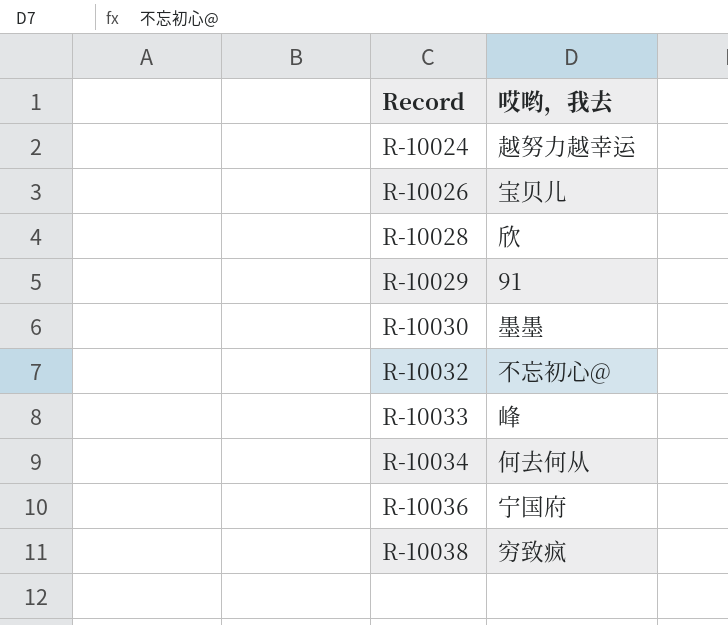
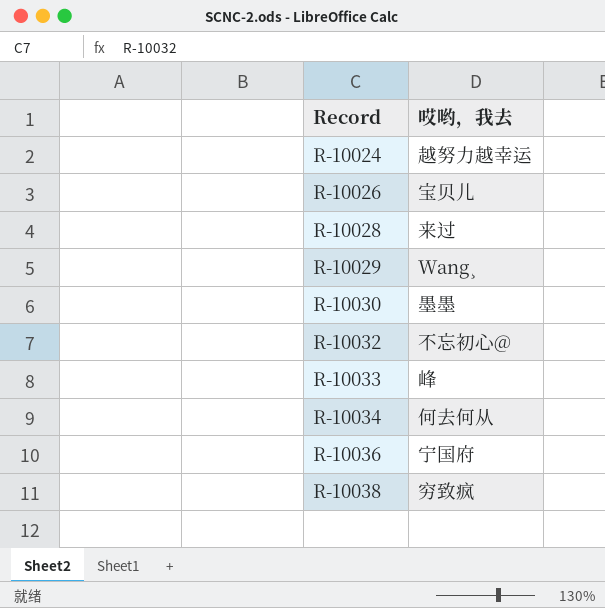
R-10028 | 哎哟，我去: 欣 -> 来过
R-10029 | 哎哟，我去: 91 -> Wang¸

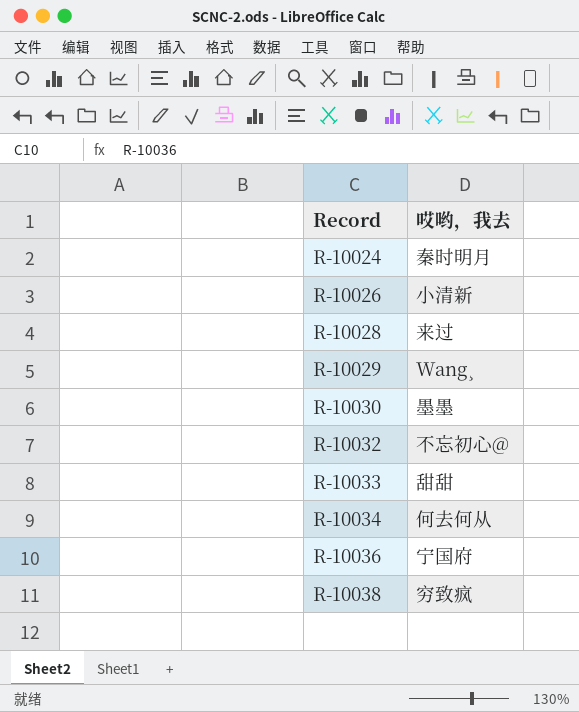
R-10024 | 哎哟，我去: 越努力越幸运 -> 秦时明月
R-10026 | 哎哟，我去: 宝贝儿 -> 小清新
R-10033 | 哎哟，我去: 峰 -> 甜甜

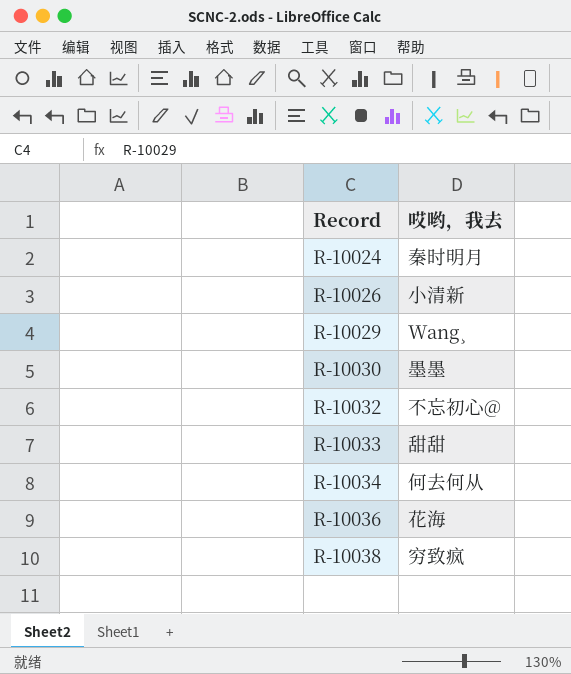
row R-10028: 来过 -> none
R-10036 | 哎哟，我去: 宁国府 -> 花海

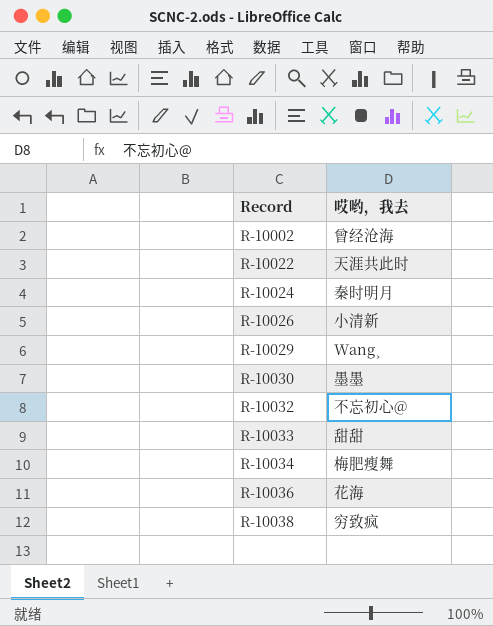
row R-10002: none -> 曾经沧海
row R-10022: none -> 天涯共此时
R-10034 | 哎哟，我去: 何去何从 -> 梅肥瘦舞

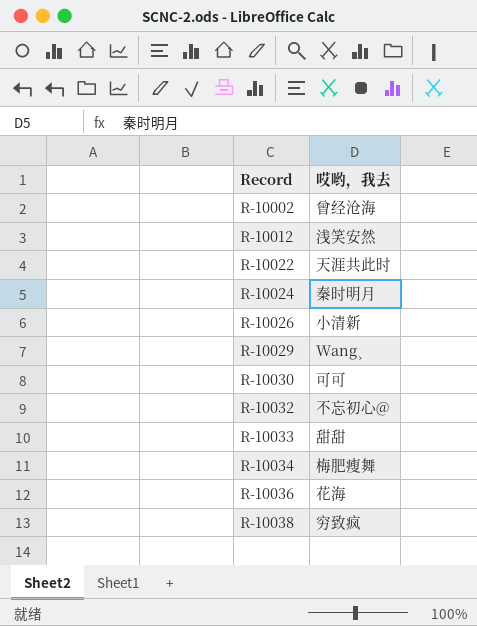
row R-10012: none -> 浅笑安然
R-10030 | 哎哟，我去: 墨墨 -> 可可

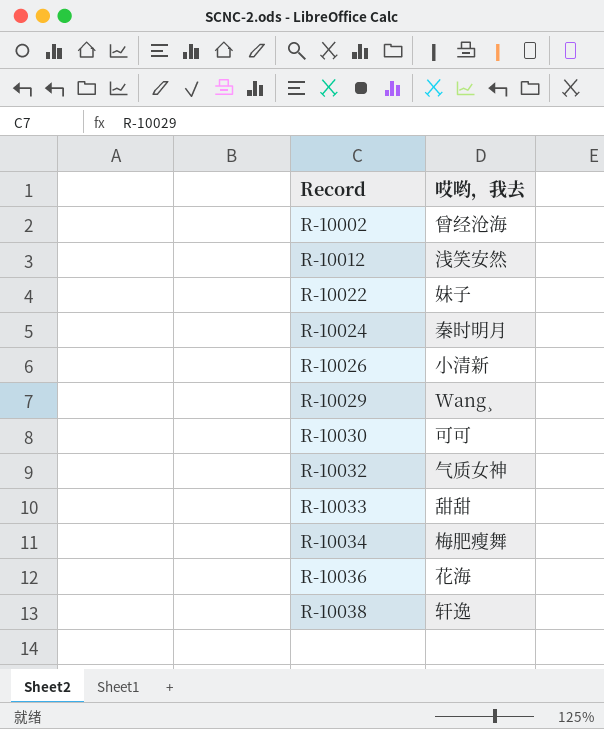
R-10022 | 哎哟，我去: 天涯共此时 -> 妹子
R-10032 | 哎哟，我去: 不忘初心@ -> 气质女神
R-10038 | 哎哟，我去: 穷致疯 -> 轩逸

